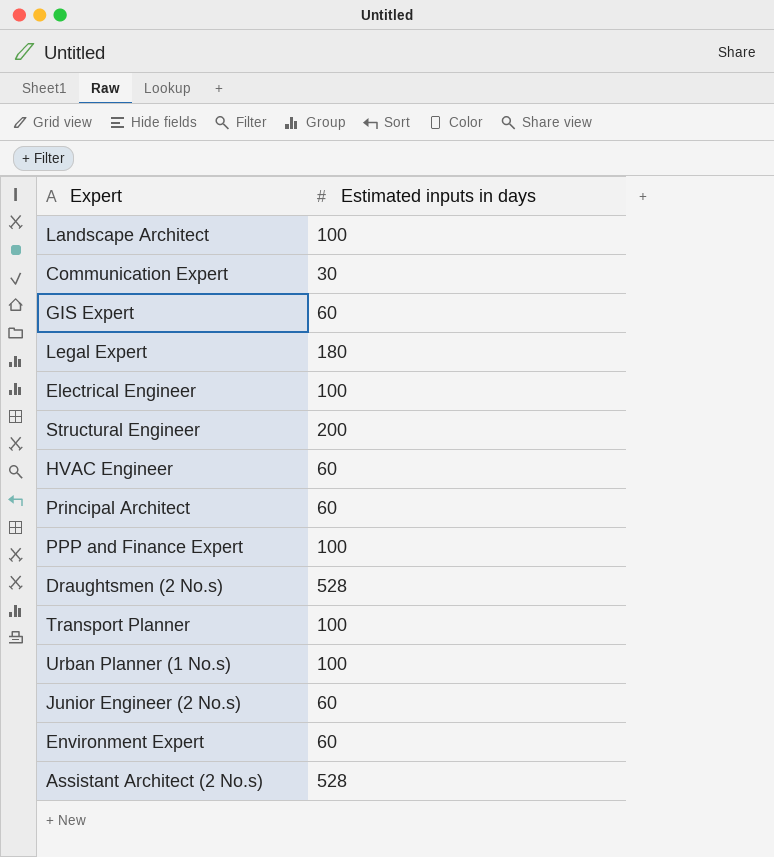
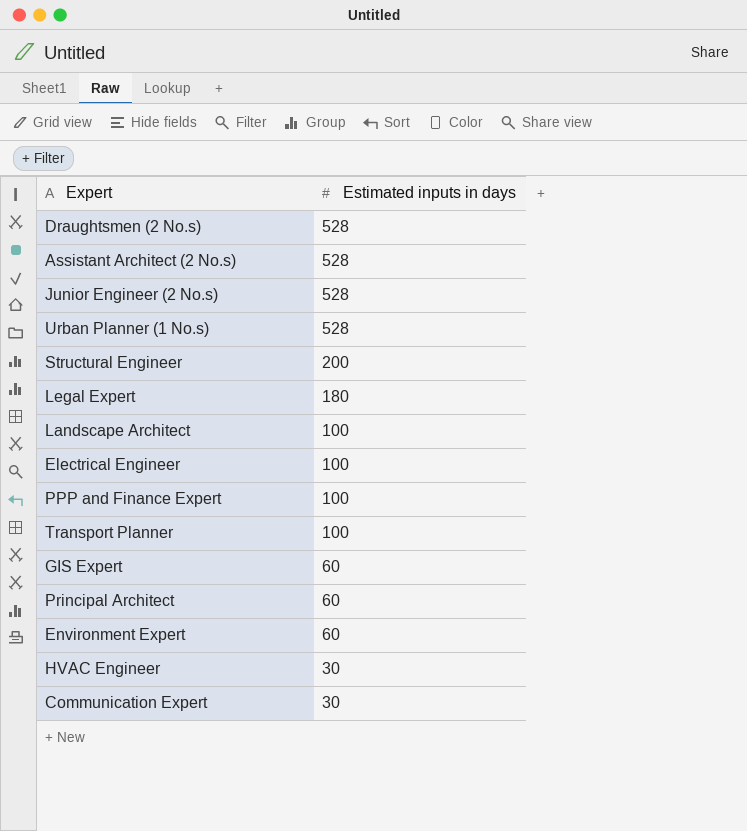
row order: none -> Estimated inputs in days descending
Junior Engineer (2 No.s) | Estimated inputs in days: 60 -> 528
Urban Planner (1 No.s) | Estimated inputs in days: 100 -> 528
HVAC Engineer | Estimated inputs in days: 60 -> 30

